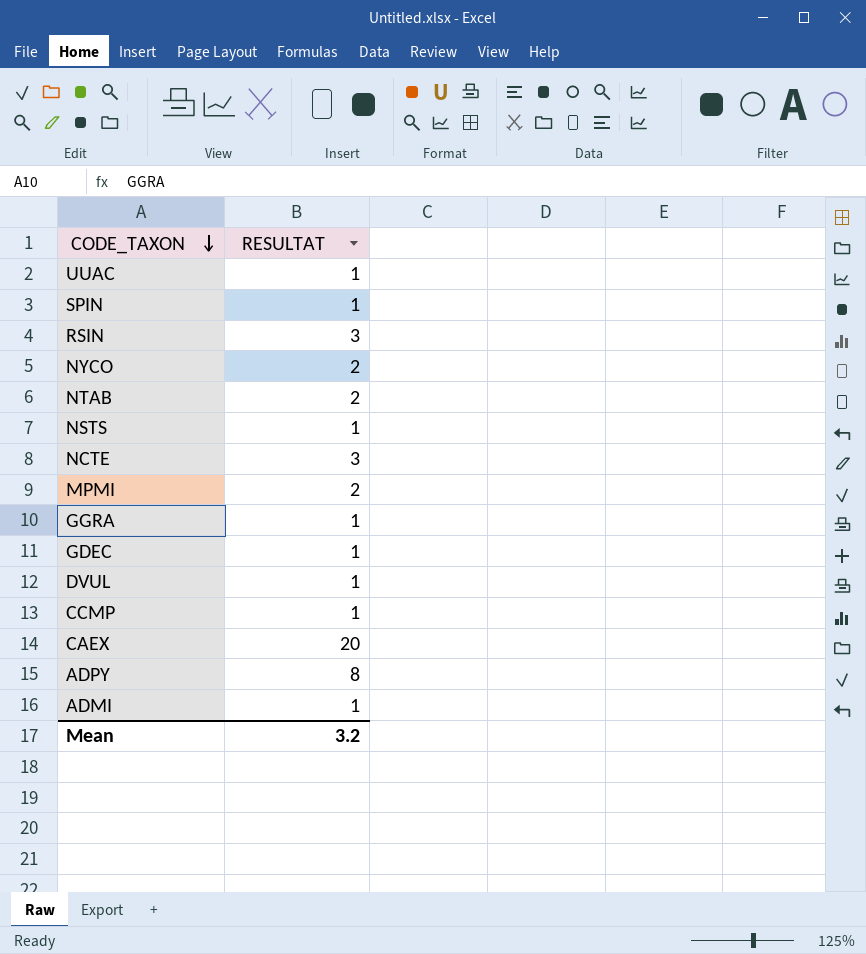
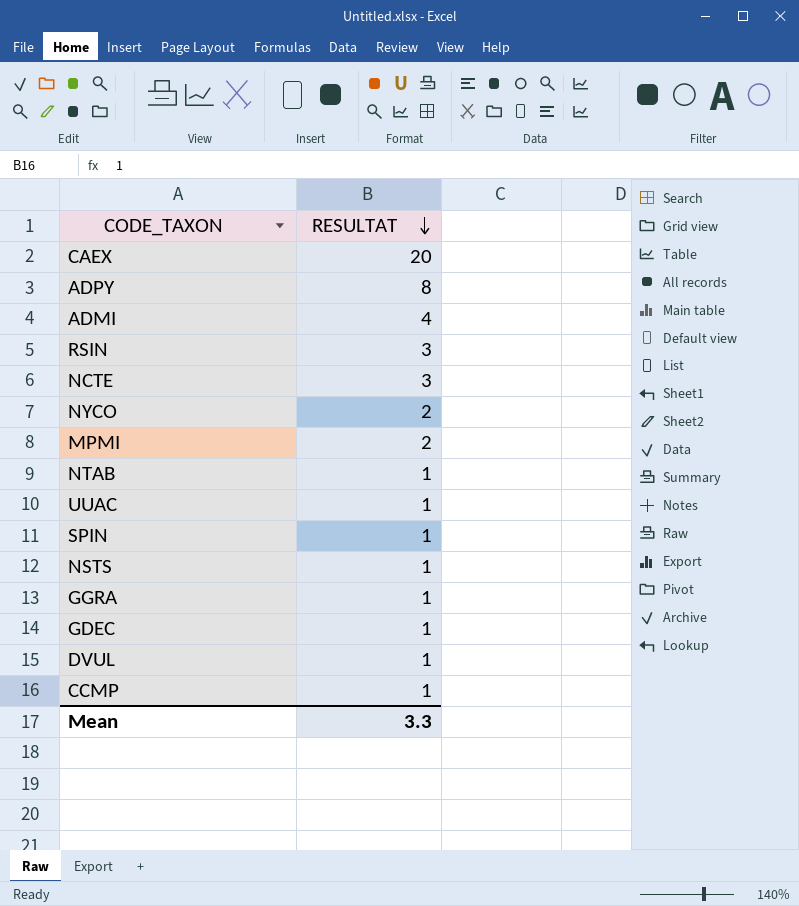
row order: CODE_TAXON descending -> RESULTAT descending
ADMI | RESULTAT: 1 -> 4
NTAB | RESULTAT: 2 -> 1
Mean | RESULTAT: 3.2 -> 3.3

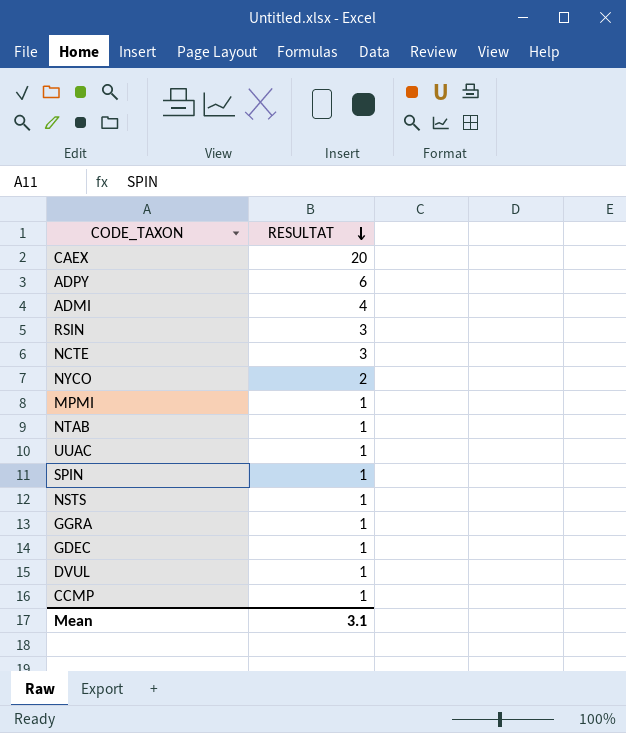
ADPY | RESULTAT: 8 -> 6
MPMI | RESULTAT: 2 -> 1
Mean | RESULTAT: 3.3 -> 3.1

